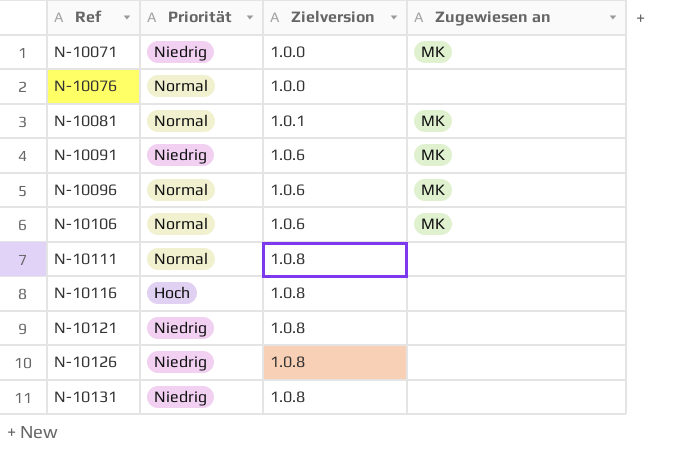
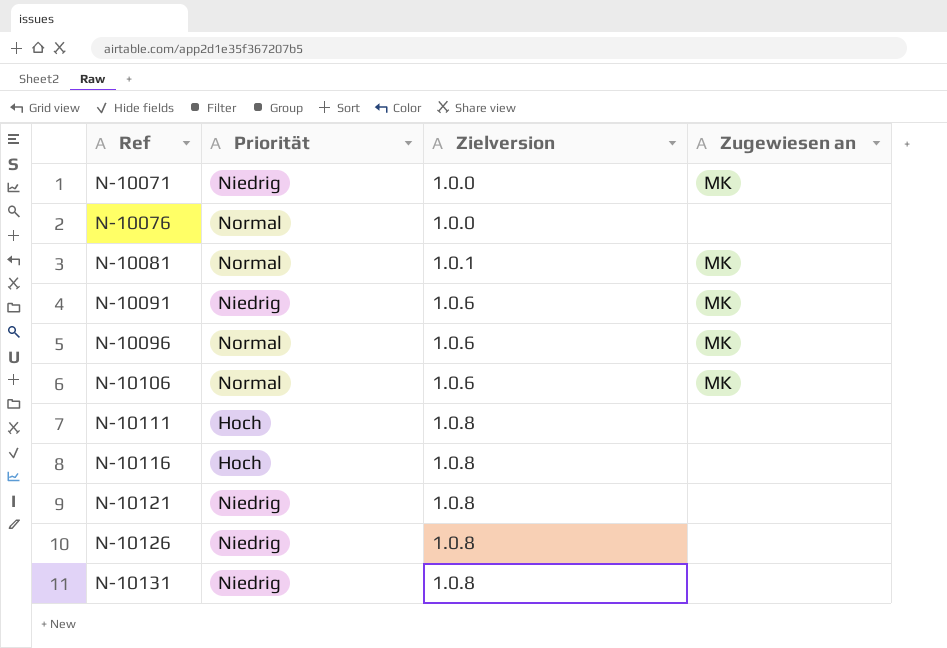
N-10111 | Priorität: Normal -> Hoch

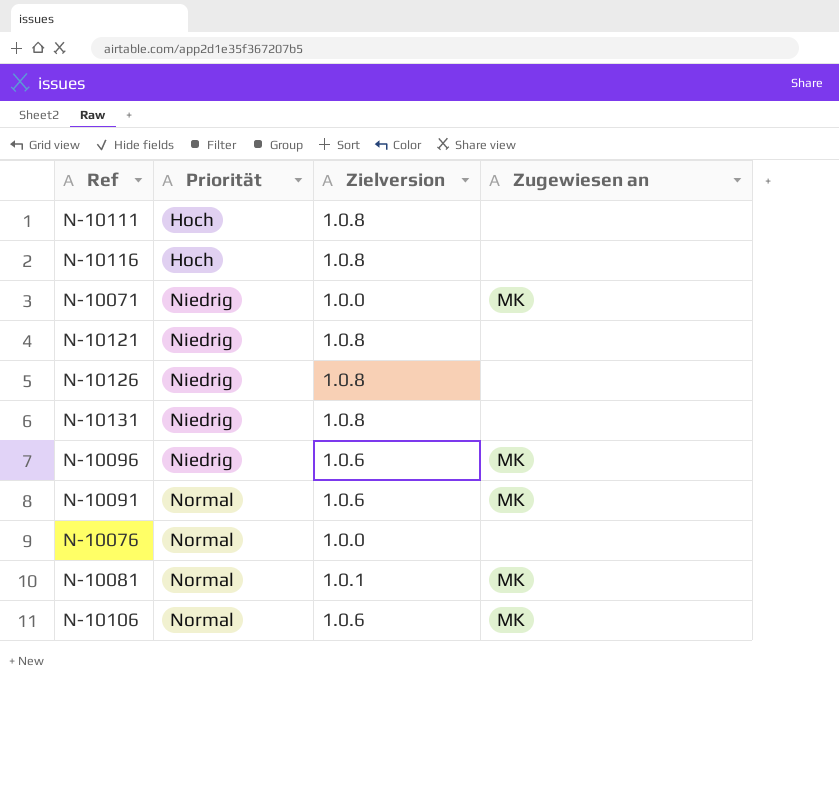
row order: Ref ascending -> Priorität ascending
N-10096 | Priorität: Normal -> Niedrig
N-10091 | Priorität: Niedrig -> Normal

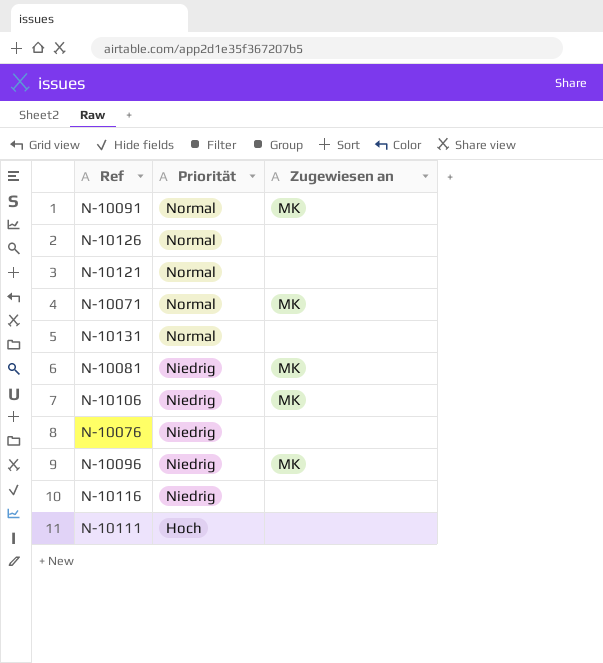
row order: Priorität ascending -> Priorität descending
column Zielversion | position: 3 -> none
N-10126 | Priorität: Niedrig -> Normal
N-10121 | Priorität: Niedrig -> Normal
N-10071 | Priorität: Niedrig -> Normal
N-10131 | Priorität: Niedrig -> Normal
N-10081 | Priorität: Normal -> Niedrig
N-10106 | Priorität: Normal -> Niedrig
N-10076 | Priorität: Normal -> Niedrig
N-10116 | Priorität: Hoch -> Niedrig

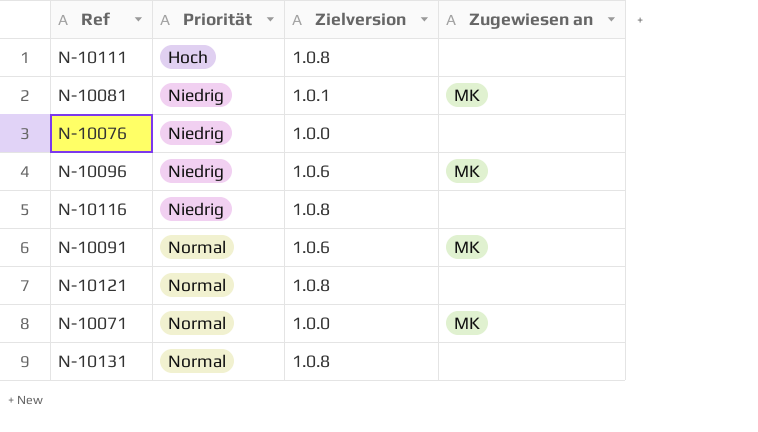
row order: Priorität descending -> Priorität ascending
column Zielversion | position: none -> 3
row N-10126: Normal | none -> none
row N-10106: Niedrig | MK -> none

